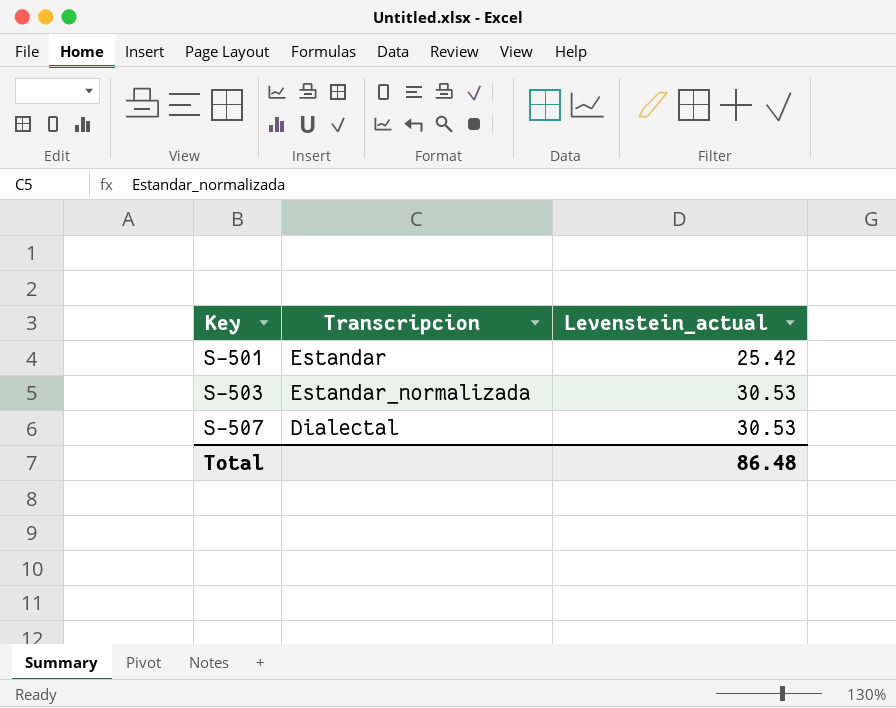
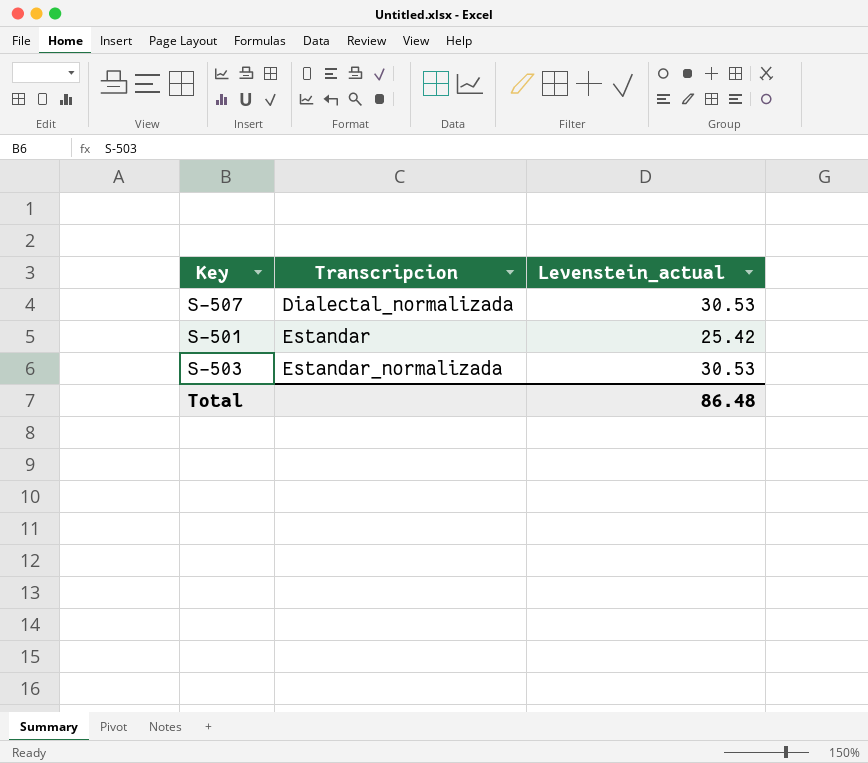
row order: Key ascending -> Transcripcion ascending
S-507 | Transcripcion: Dialectal -> Dialectal_normalizada

